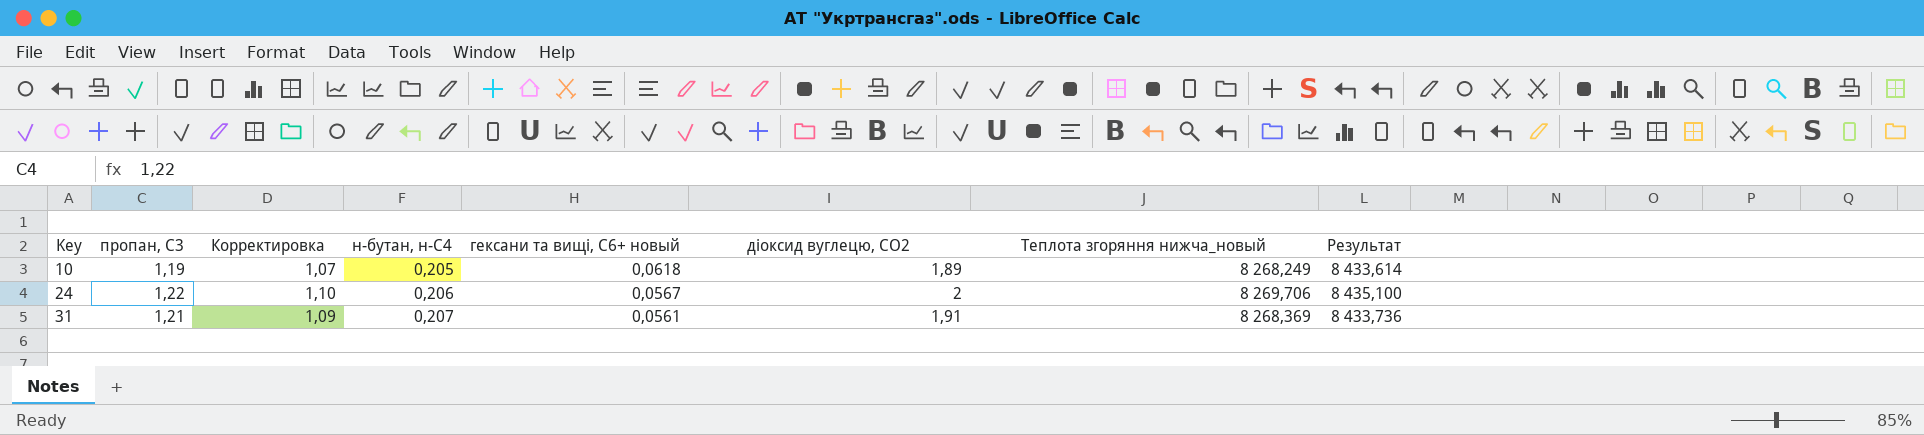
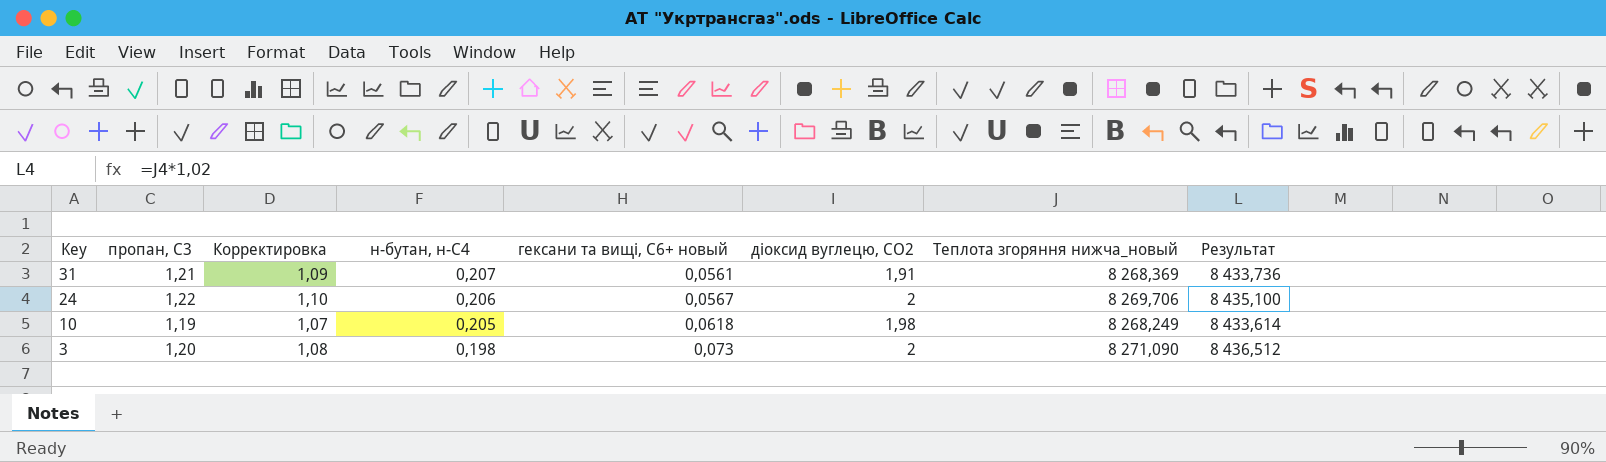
row order: Key ascending -> Key descending
10 | діоксид вуглецю, CО2: 1,89 -> 1,98
row 3: none -> 1,20 | 1,08 | 0,198 | 0,073 | 2 | 8 271,090 | 8 436,512

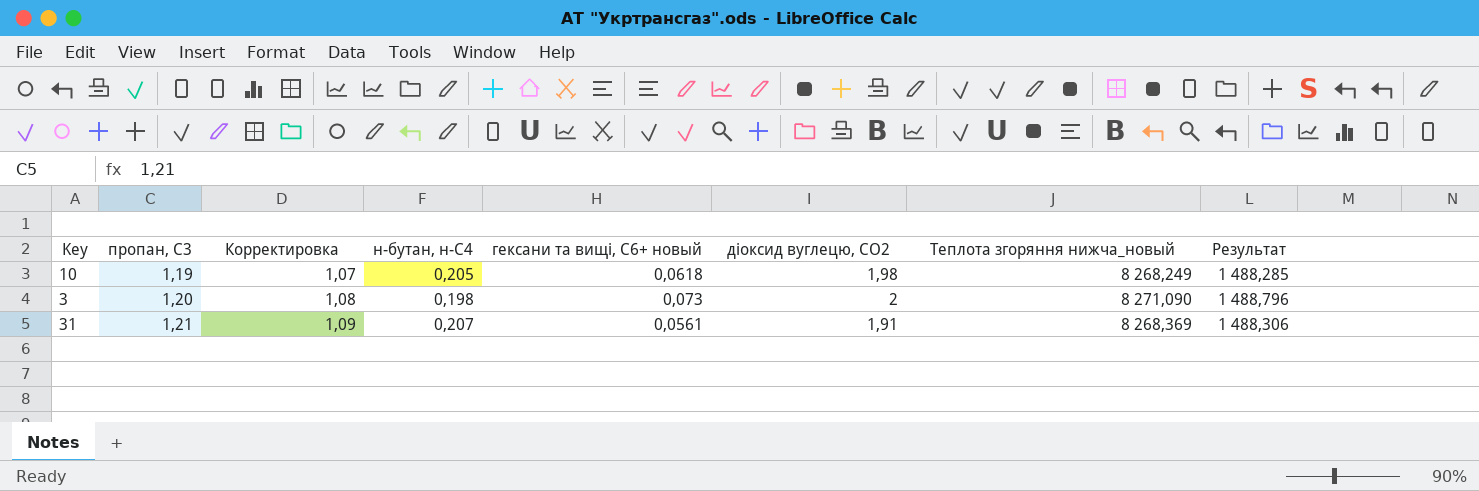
row order: Key descending -> пропан, С3 ascending
column Результат | formula: [Теплота згоряння нижча_новый] * 1,02 -> [Теплота згоряння нижча_новый] * 0,18
row 24: 1,22 | 1,10 | 0,206 | 0,0567 | 2 | 8 269,706 | 8 435,100 -> none

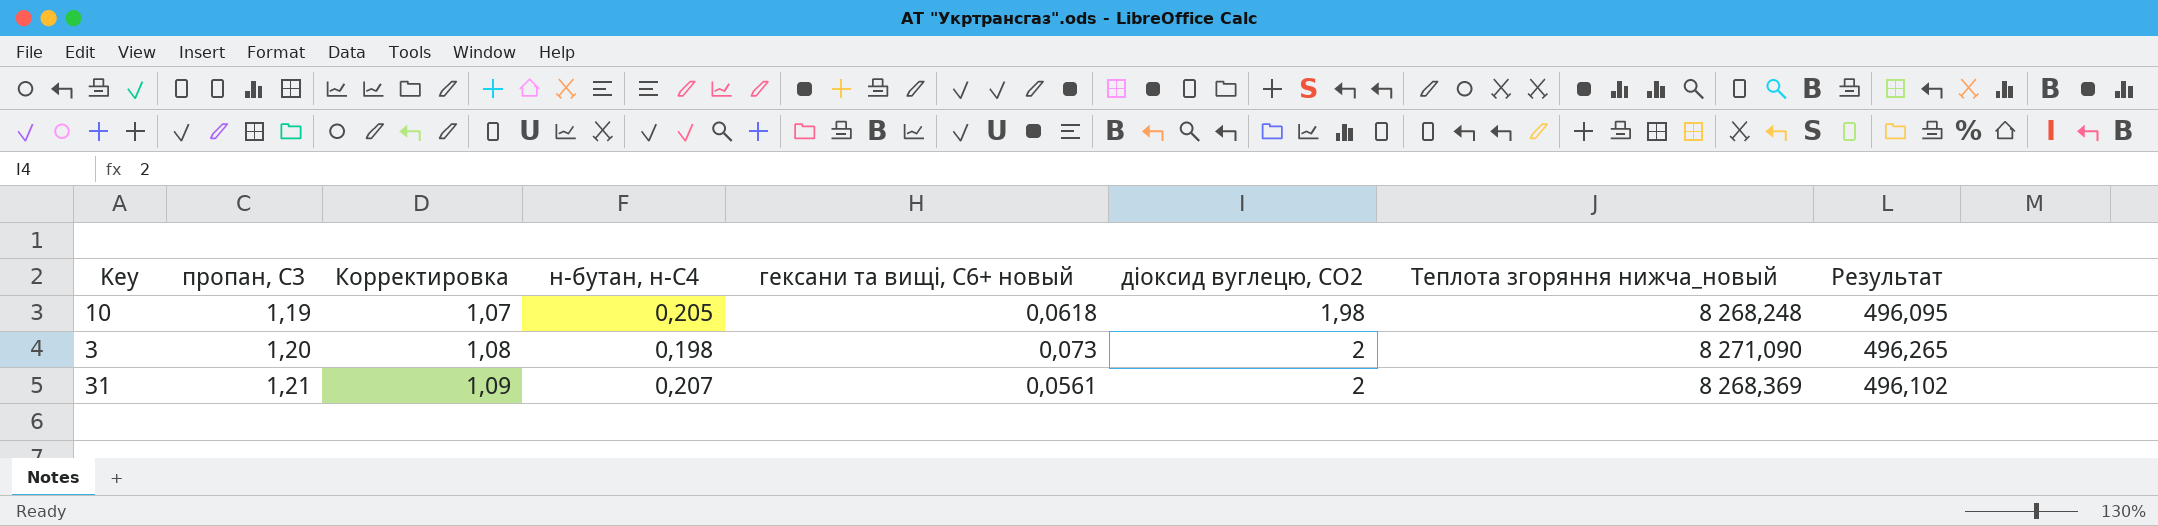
column Результат | formula: [Теплота згоряння нижча_новый] * 0,18 -> [Теплота згоряння нижча_новый] * 0,06
10 | Теплота згоряння нижча_новый: 8 268,249 -> 8 268,248
31 | діоксид вуглецю, CО2: 1,91 -> 2

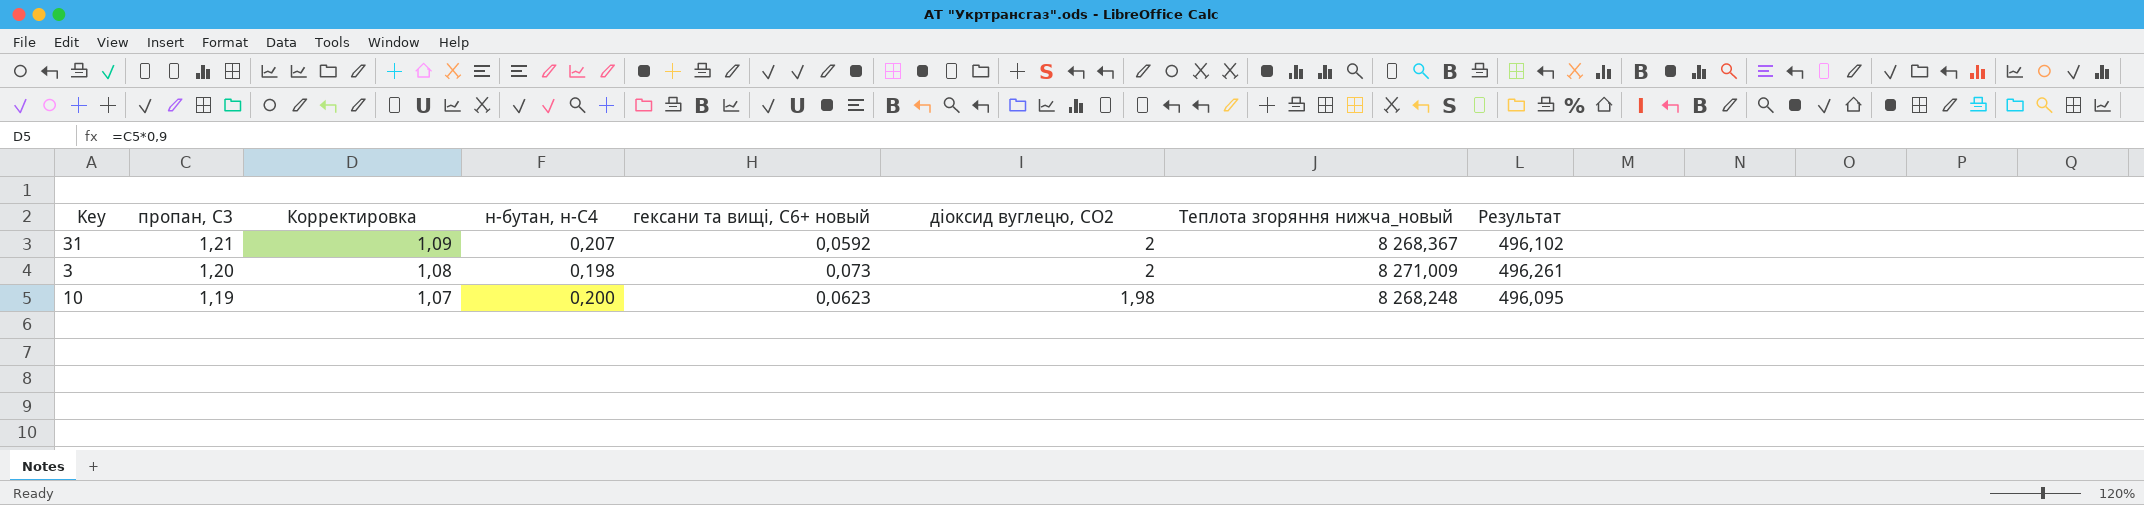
row order: пропан, С3 ascending -> пропан, С3 descending
31 | гексани та вищі, С6+ новый: 0,0561 -> 0,0592
31 | Теплота згоряння нижча_новый: 8 268,369 -> 8 268,367
3 | Теплота згоряння нижча_новый: 8 271,090 -> 8 271,009
3 | Результат: 496,265 -> 496,261
10 | н-бутан, н-С4: 0,205 -> 0,200
10 | гексани та вищі, С6+ новый: 0,0618 -> 0,0623

